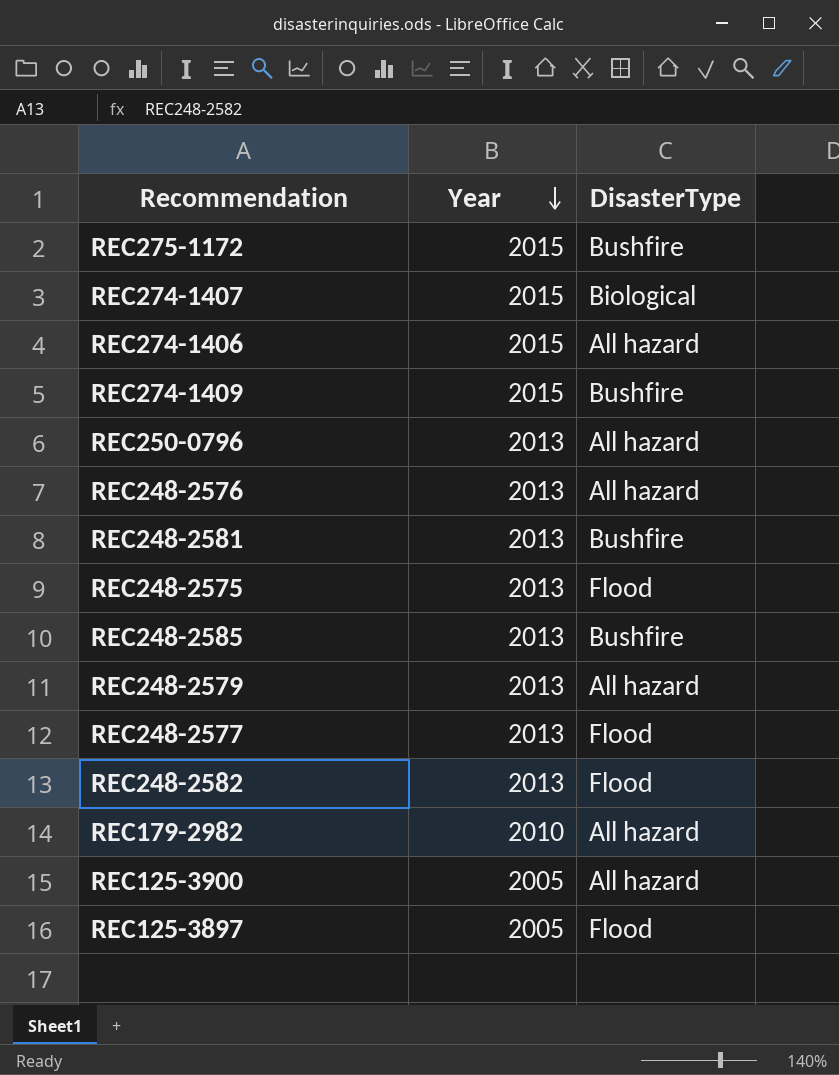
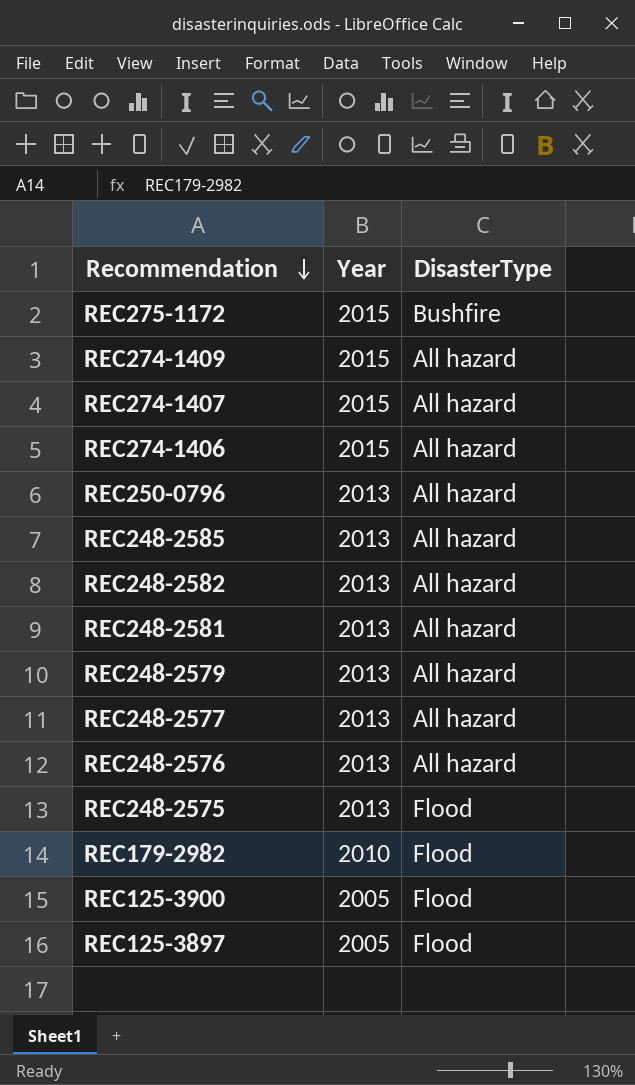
row order: Year descending -> Recommendation descending
REC274-1409 | DisasterType: Bushfire -> All hazard
REC274-1407 | DisasterType: Biological -> All hazard
REC248-2585 | DisasterType: Bushfire -> All hazard
REC248-2582 | DisasterType: Flood -> All hazard
REC248-2581 | DisasterType: Bushfire -> All hazard
REC248-2577 | DisasterType: Flood -> All hazard
REC179-2982 | DisasterType: All hazard -> Flood
REC125-3900 | DisasterType: All hazard -> Flood

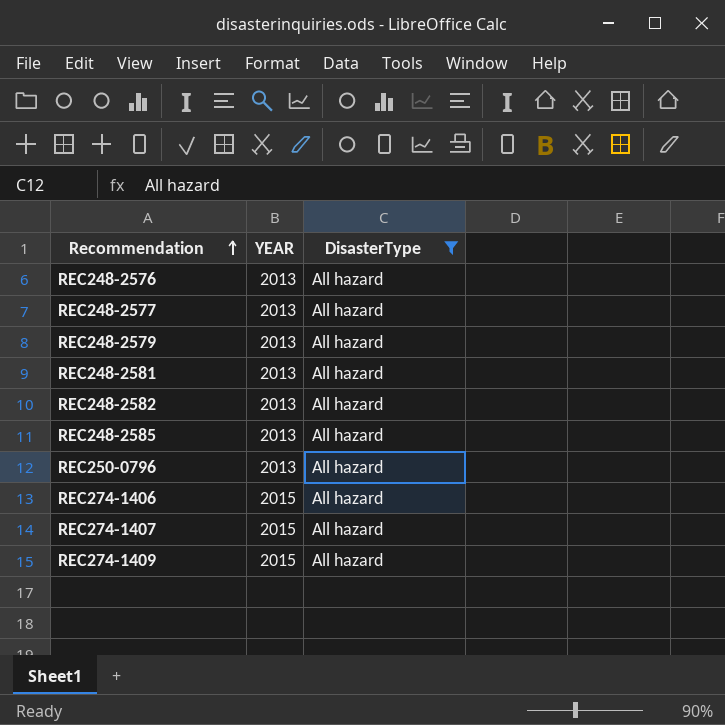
filter: none -> DisasterType = All hazard
row order: Recommendation descending -> Recommendation ascending
column name: Year -> YEAR

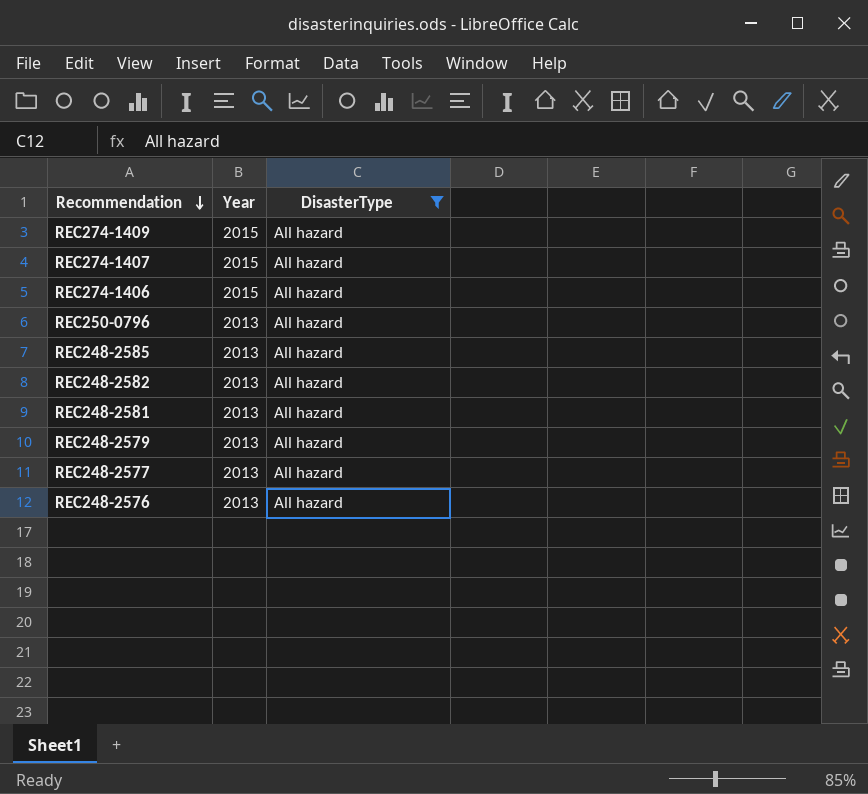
row order: Recommendation ascending -> Recommendation descending
column name: YEAR -> Year

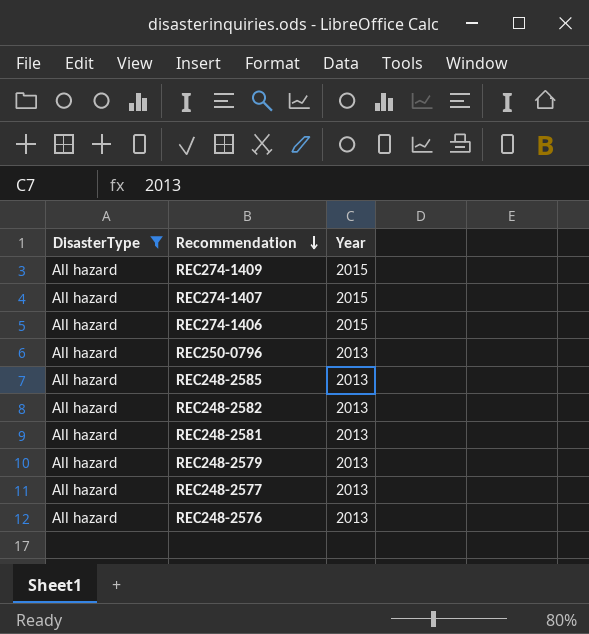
column DisasterType | position: 3 -> 1

